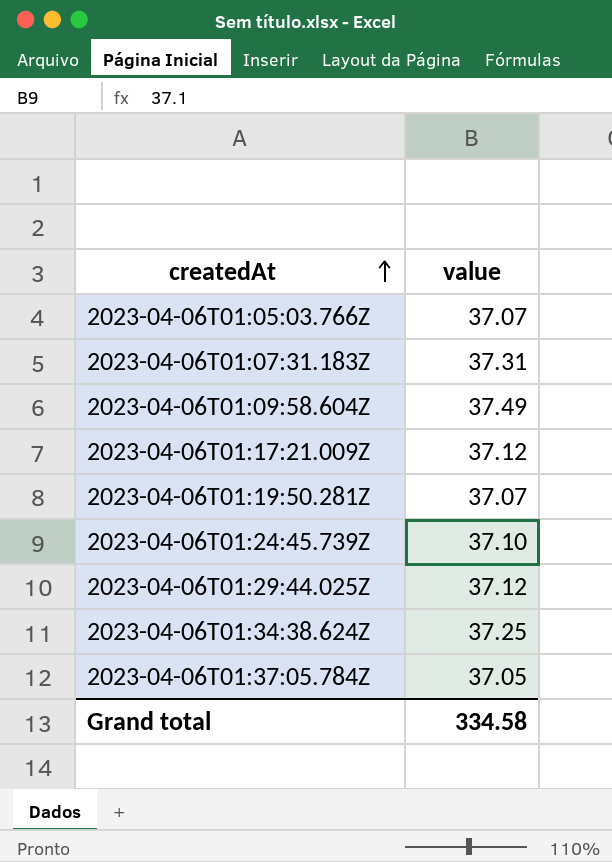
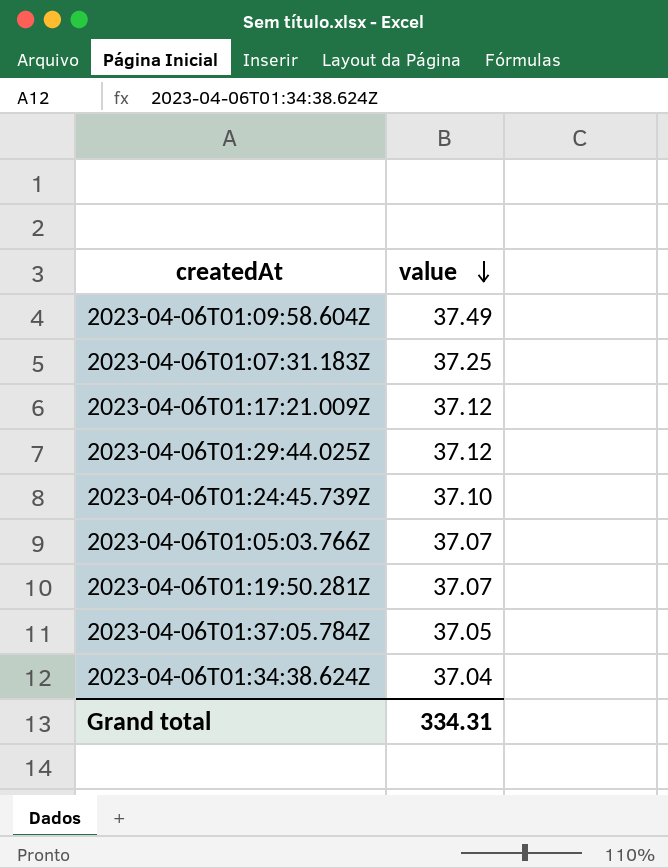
row order: createdAt ascending -> value descending
2023-04-06T01:07:31.183Z | value: 37.31 -> 37.25
2023-04-06T01:34:38.624Z | value: 37.25 -> 37.04
Grand total | value: 334.58 -> 334.31

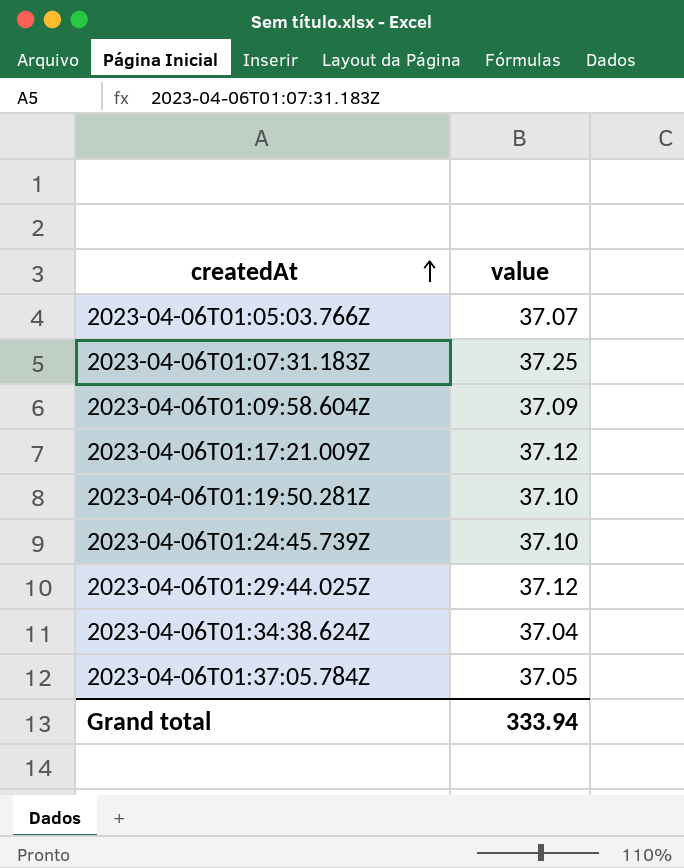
row order: value descending -> createdAt ascending
2023-04-06T01:09:58.604Z | value: 37.49 -> 37.09
2023-04-06T01:19:50.281Z | value: 37.07 -> 37.10
Grand total | value: 334.31 -> 333.94

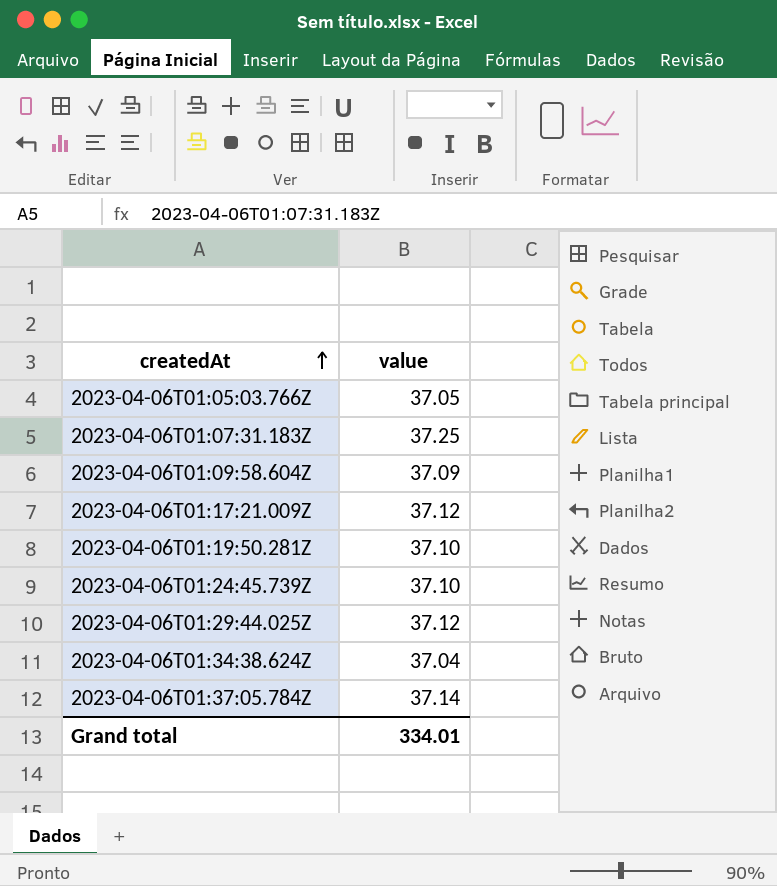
2023-04-06T01:05:03.766Z | value: 37.07 -> 37.05
2023-04-06T01:37:05.784Z | value: 37.05 -> 37.14
Grand total | value: 333.94 -> 334.01

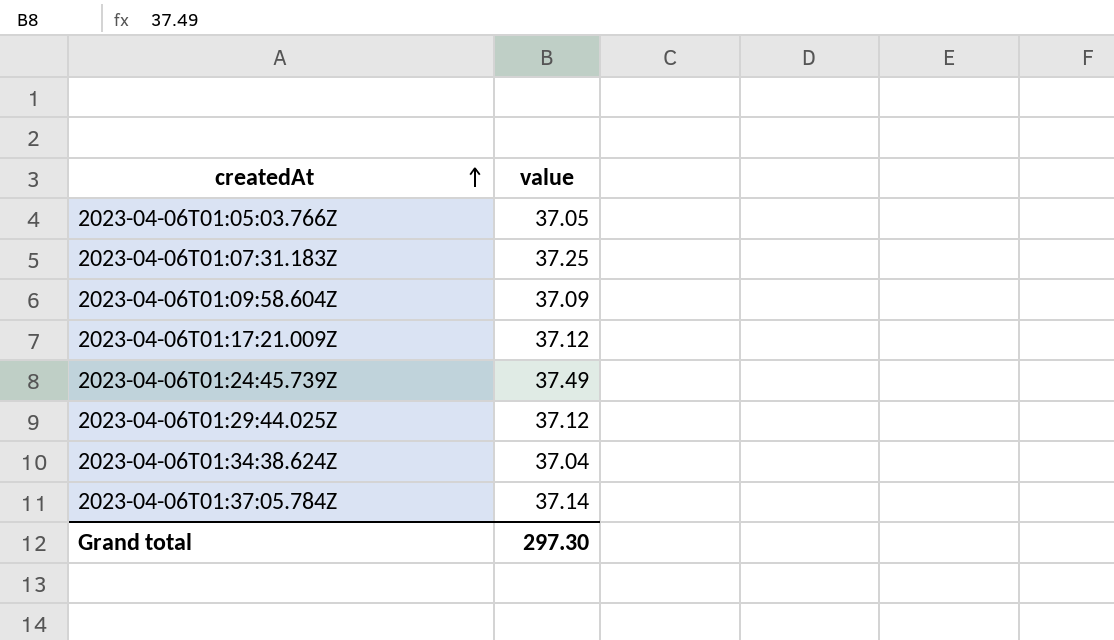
row 2023-04-06T01:19:50.281Z: 37.10 -> none
2023-04-06T01:24:45.739Z | value: 37.10 -> 37.49
Grand total | value: 334.01 -> 297.30

